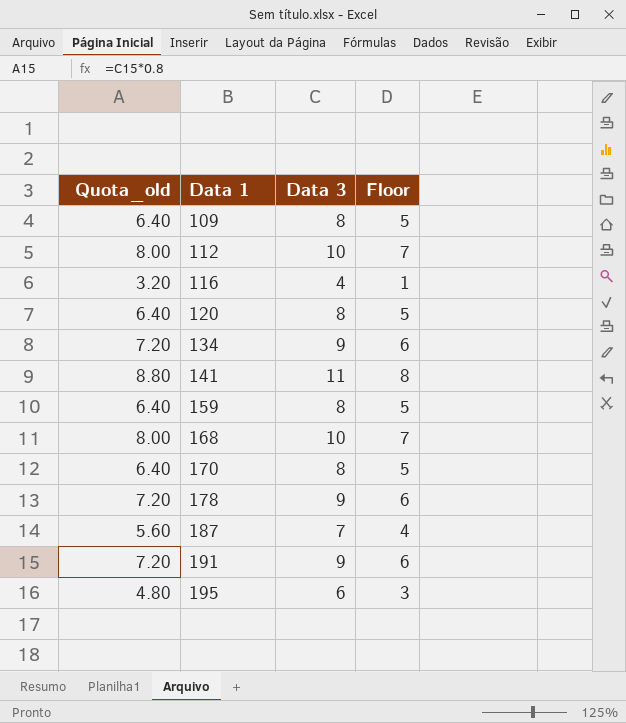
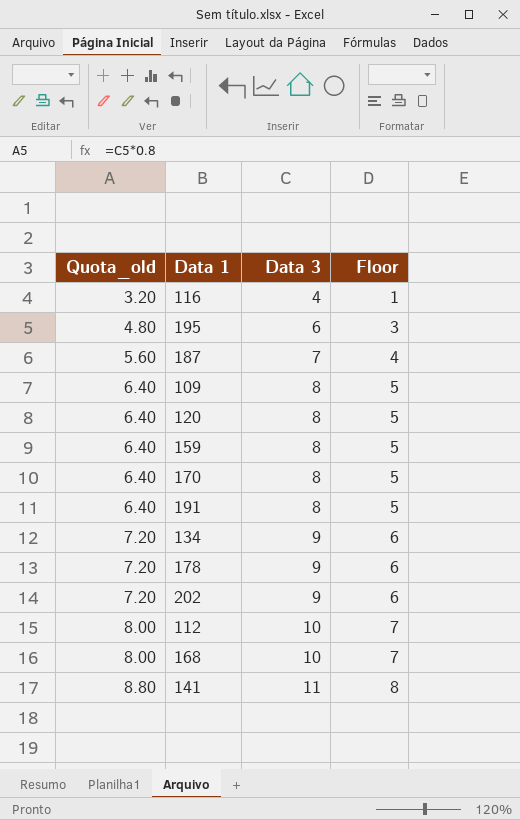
row order: Data 1 ascending -> Quota_old ascending
191 | Quota_old: 7.20 -> 6.40
191 | Data 3: 9 -> 8
191 | Floor: 6 -> 5
row 202: none -> 7.20 | 9 | 6

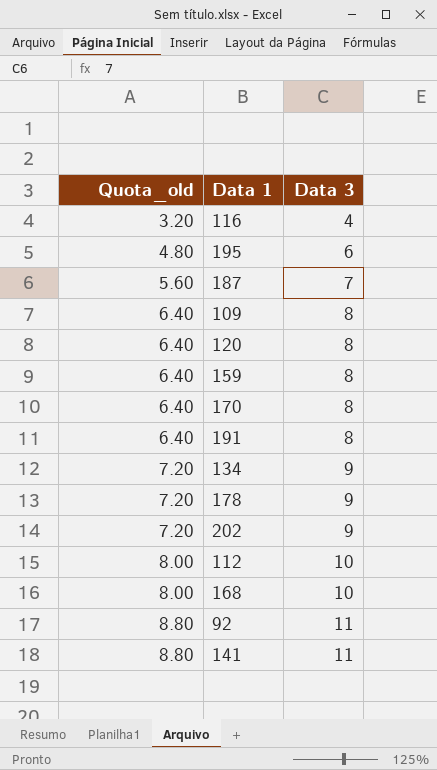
column Floor | formula: [Data 3] - 3 -> none
row 92: none -> 8.80 | 11

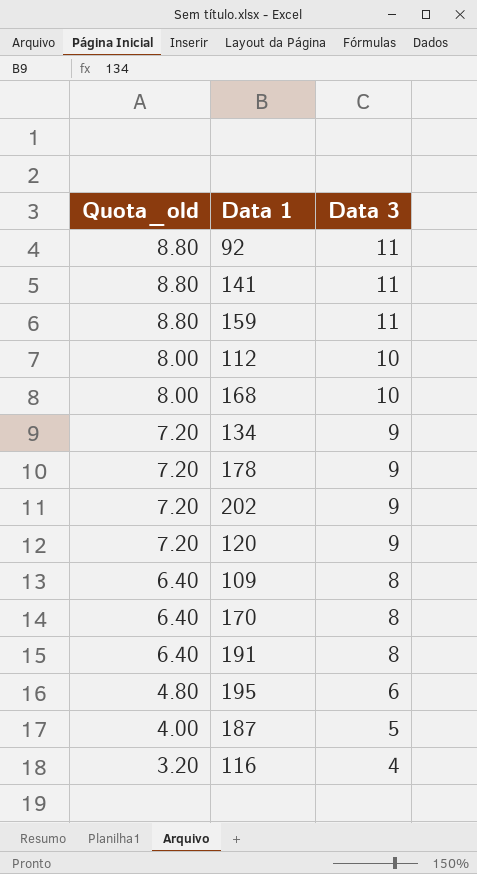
row order: Quota_old ascending -> Quota_old descending
159 | Quota_old: 6.40 -> 8.80
159 | Data 3: 8 -> 11
120 | Quota_old: 6.40 -> 7.20
120 | Data 3: 8 -> 9
187 | Quota_old: 5.60 -> 4.00
187 | Data 3: 7 -> 5

